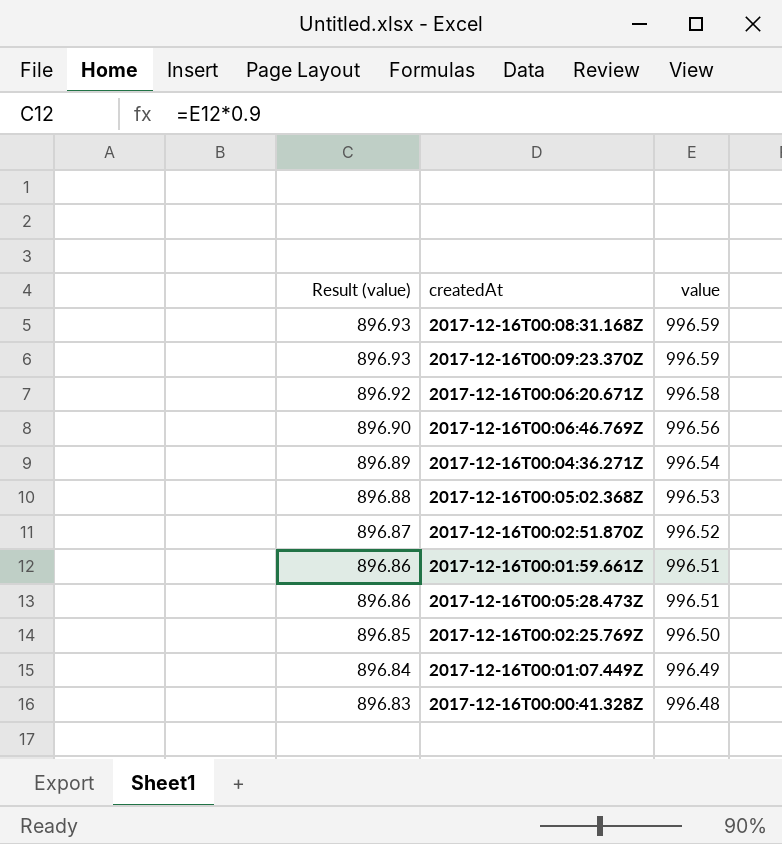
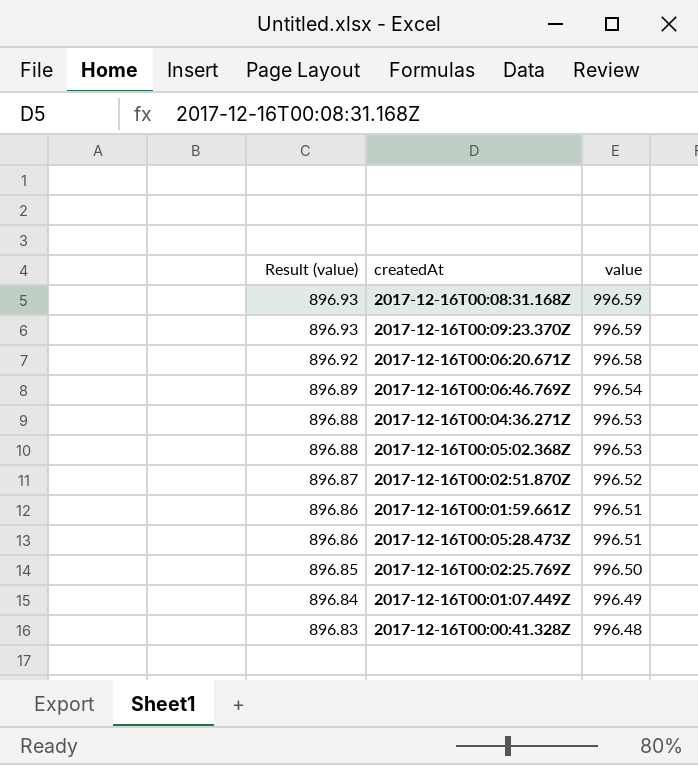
2017-12-16T00:06:46.769Z | Result (value): 896.90 -> 896.89
2017-12-16T00:06:46.769Z | value: 996.56 -> 996.54
2017-12-16T00:04:36.271Z | Result (value): 896.89 -> 896.88
2017-12-16T00:04:36.271Z | value: 996.54 -> 996.53

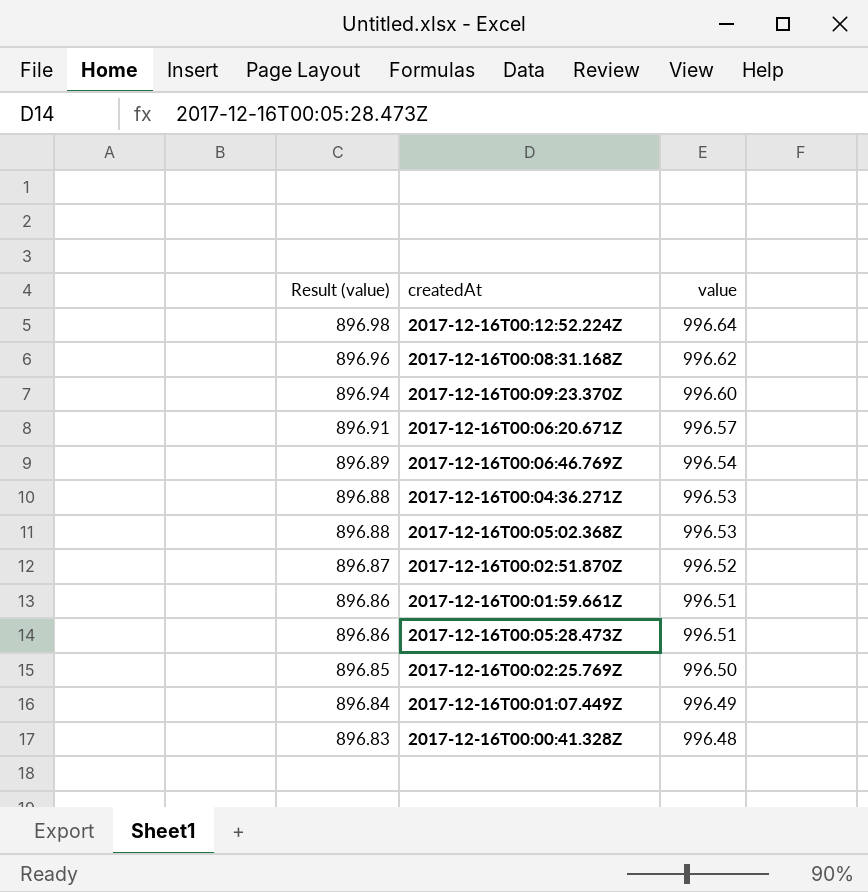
row 2017-12-16T00:12:52.224Z: none -> 896.98 | 996.64
2017-12-16T00:08:31.168Z | Result (value): 896.93 -> 896.96
2017-12-16T00:08:31.168Z | value: 996.59 -> 996.62
2017-12-16T00:09:23.370Z | Result (value): 896.93 -> 896.94
2017-12-16T00:09:23.370Z | value: 996.59 -> 996.60
2017-12-16T00:06:20.671Z | Result (value): 896.92 -> 896.91
2017-12-16T00:06:20.671Z | value: 996.58 -> 996.57

